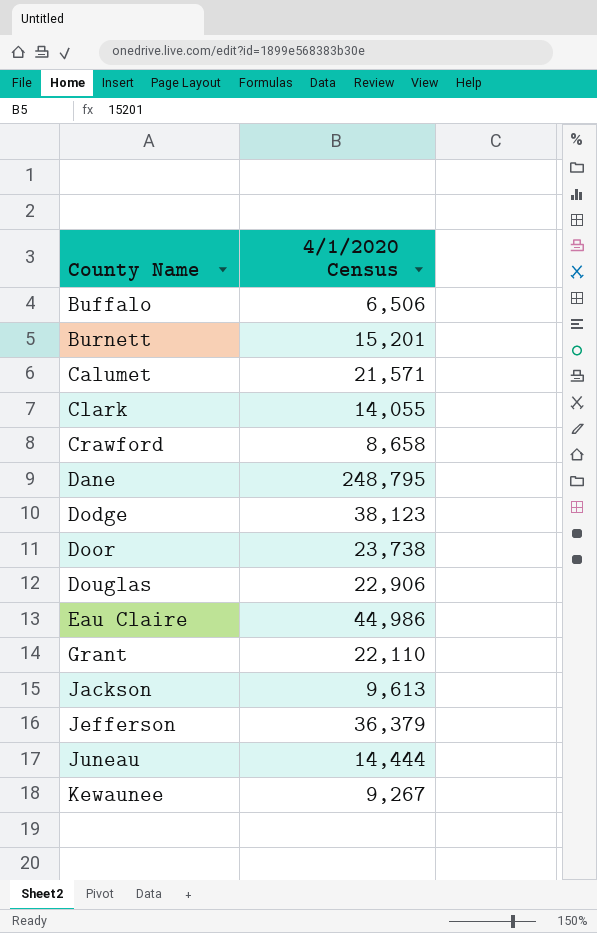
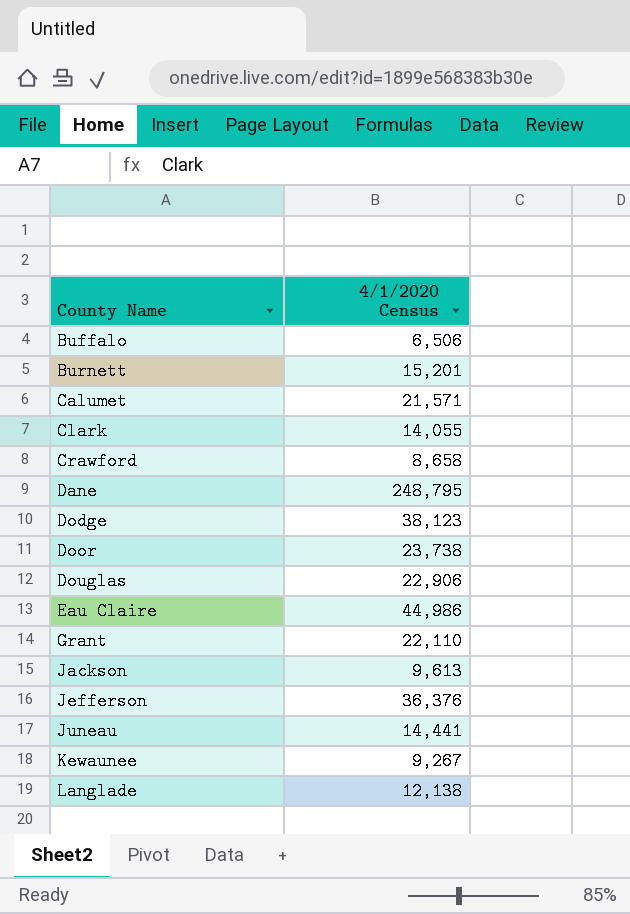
Jefferson | 4/1/2020 Census: 36,379 -> 36,376
Juneau | 4/1/2020 Census: 14,444 -> 14,441
row Langlade: none -> 12,138

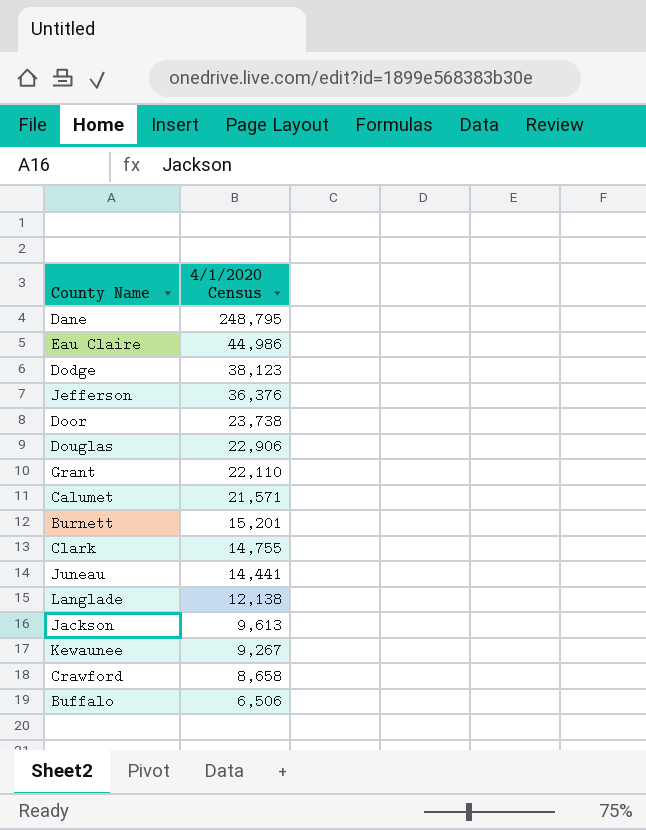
row order: County Name ascending -> 4/1/2020 Census descending
Clark | 4/1/2020 Census: 14,055 -> 14,755

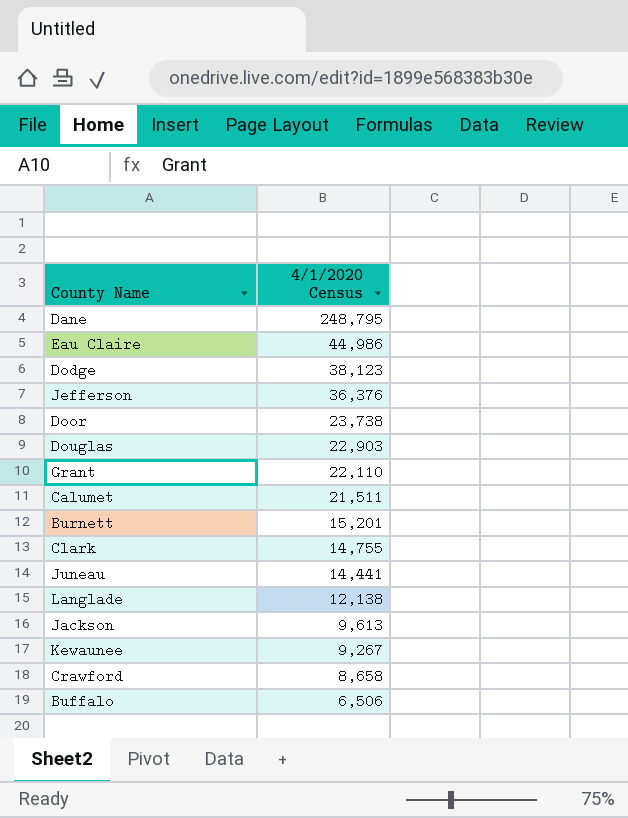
Douglas | 4/1/2020 Census: 22,906 -> 22,903
Calumet | 4/1/2020 Census: 21,571 -> 21,511

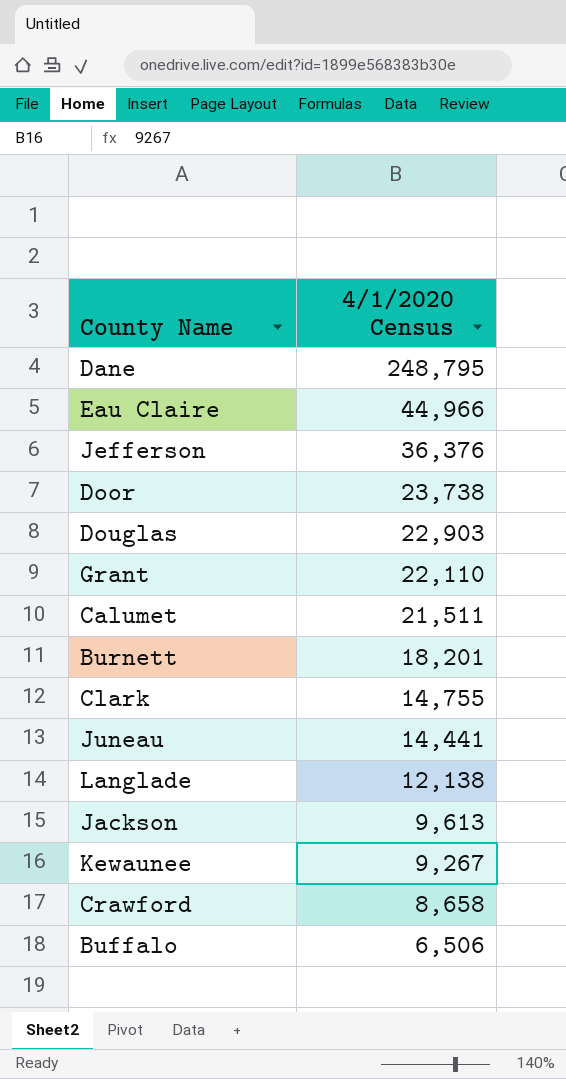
row Dodge: 38,123 -> none
Eau Claire | 4/1/2020 Census: 44,986 -> 44,966
Burnett | 4/1/2020 Census: 15,201 -> 18,201

